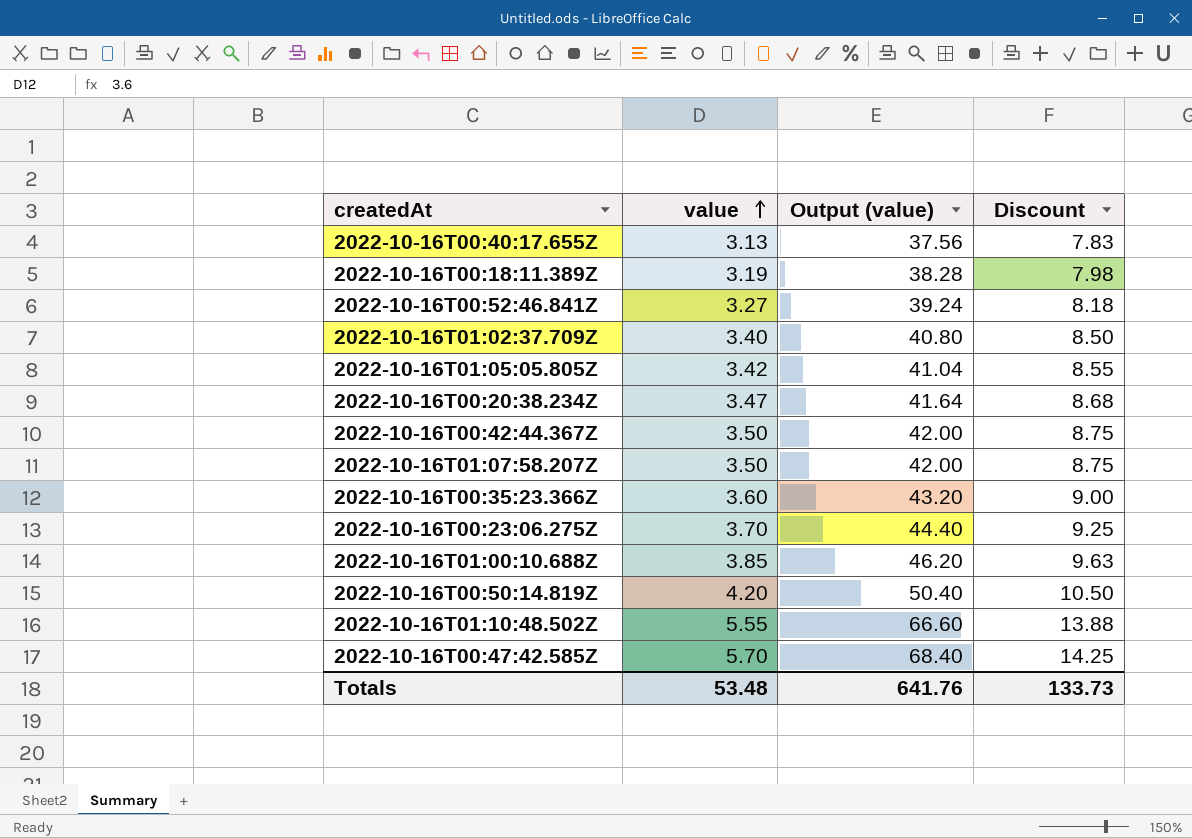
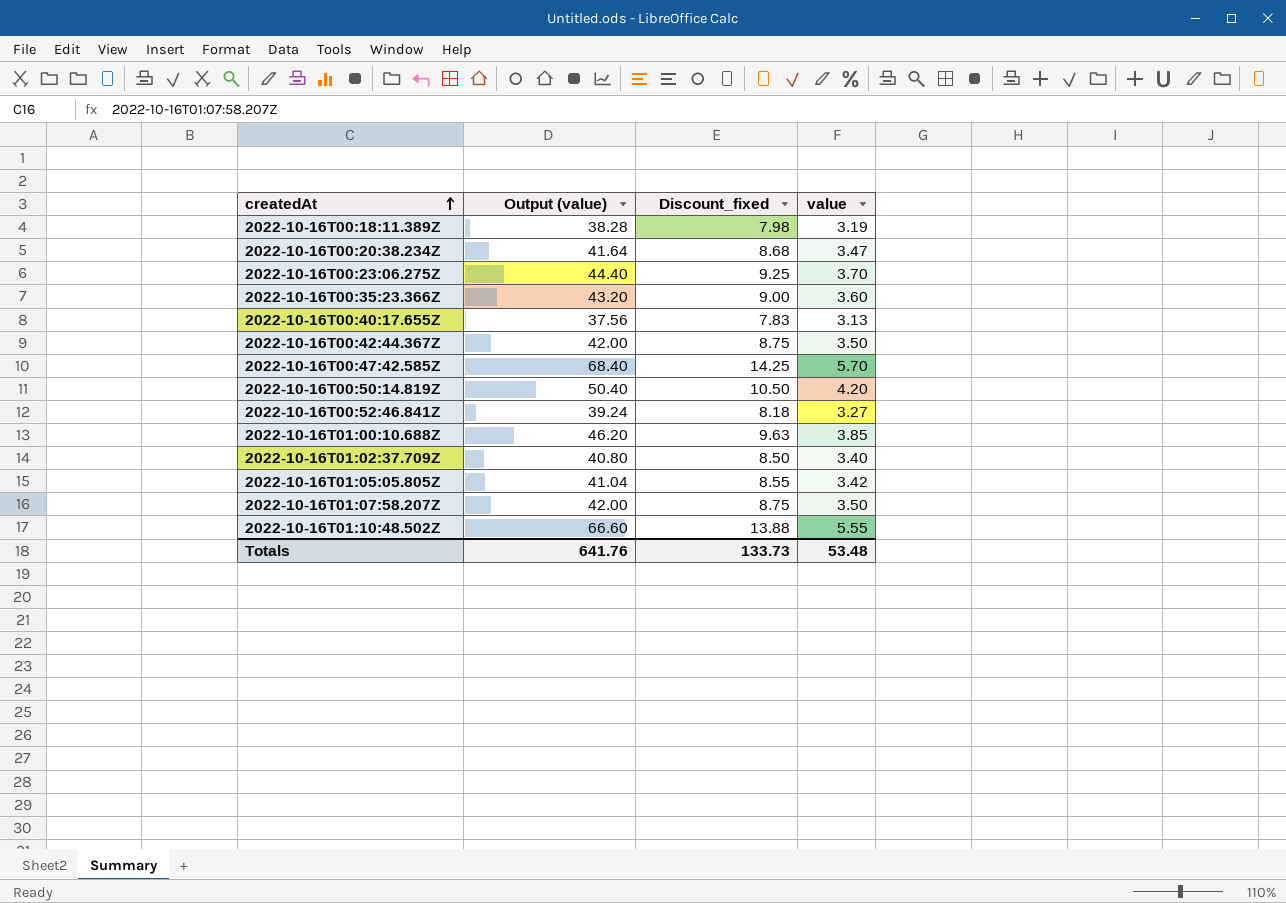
row order: value ascending -> createdAt ascending
column name: Discount -> Discount_fixed
column value | position: 2 -> 4

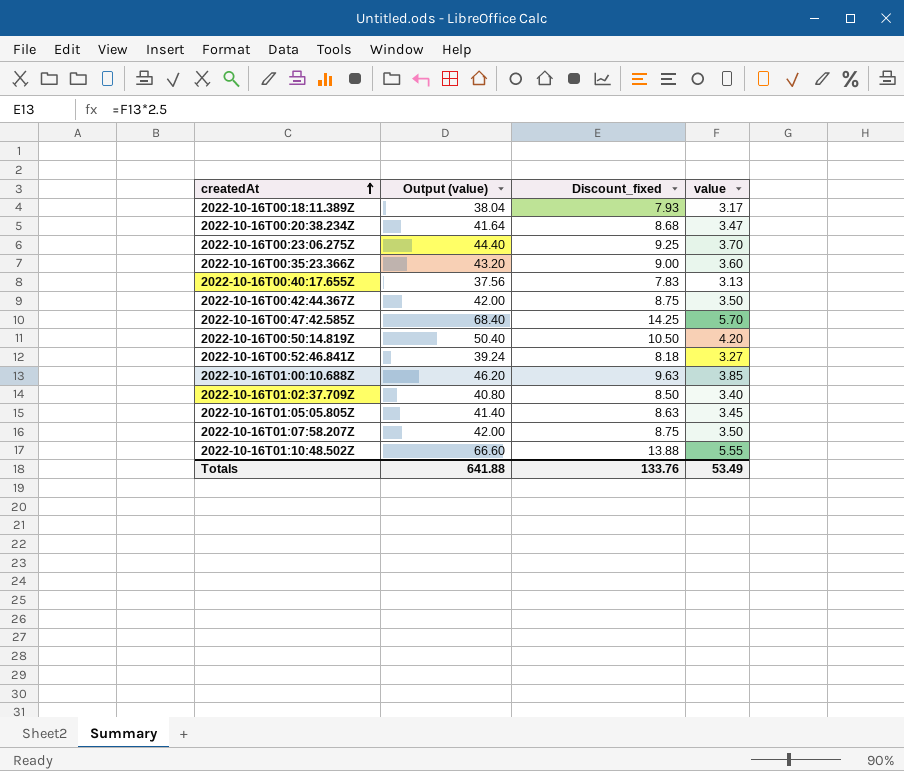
2022-10-16T00:18:11.389Z | Output (value): 38.28 -> 38.04
2022-10-16T00:18:11.389Z | Discount_fixed: 7.98 -> 7.93
2022-10-16T00:18:11.389Z | value: 3.19 -> 3.17
2022-10-16T01:05:05.805Z | Output (value): 41.04 -> 41.40
2022-10-16T01:05:05.805Z | Discount_fixed: 8.55 -> 8.63
2022-10-16T01:05:05.805Z | value: 3.42 -> 3.45
Totals | Output (value): 641.76 -> 641.88
Totals | Discount_fixed: 133.73 -> 133.76
Totals | value: 53.48 -> 53.49

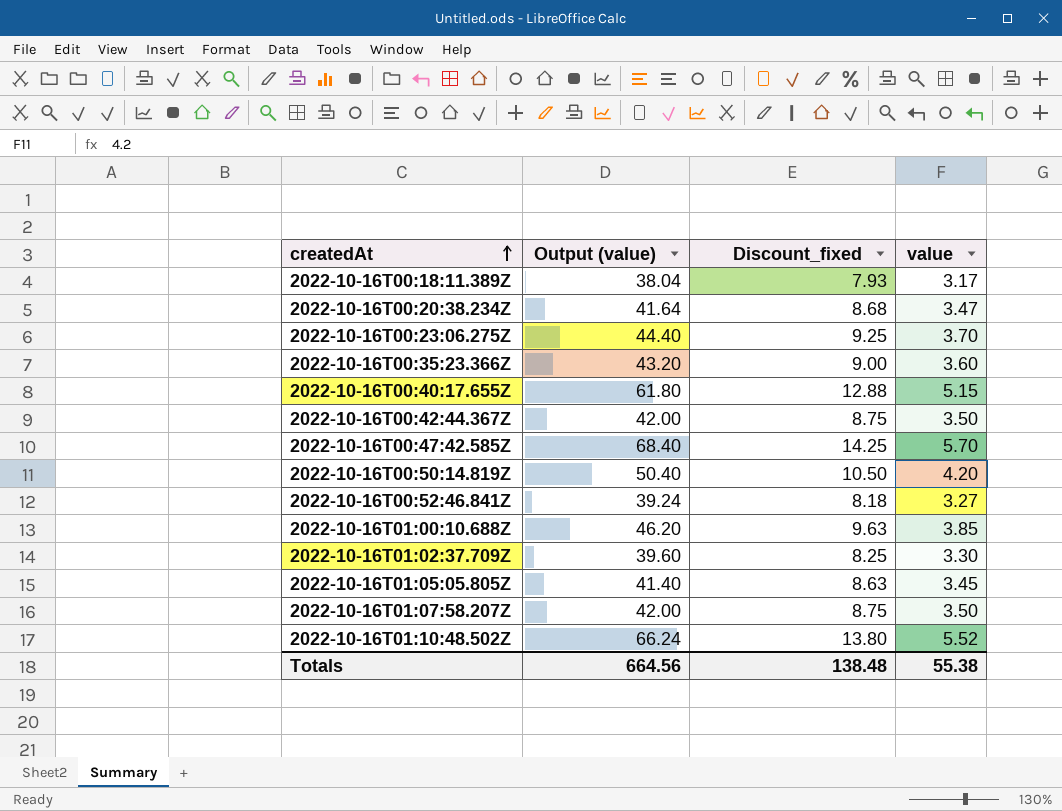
2022-10-16T00:40:17.655Z | Output (value): 37.56 -> 61.80
2022-10-16T00:40:17.655Z | Discount_fixed: 7.83 -> 12.88
2022-10-16T00:40:17.655Z | value: 3.13 -> 5.15
2022-10-16T01:02:37.709Z | Output (value): 40.80 -> 39.60
2022-10-16T01:02:37.709Z | Discount_fixed: 8.50 -> 8.25
2022-10-16T01:02:37.709Z | value: 3.40 -> 3.30
2022-10-16T01:10:48.502Z | Output (value): 66.60 -> 66.24
2022-10-16T01:10:48.502Z | Discount_fixed: 13.88 -> 13.80
2022-10-16T01:10:48.502Z | value: 5.55 -> 5.52
Totals | Output (value): 641.88 -> 664.56
Totals | Discount_fixed: 133.76 -> 138.48
Totals | value: 53.49 -> 55.38

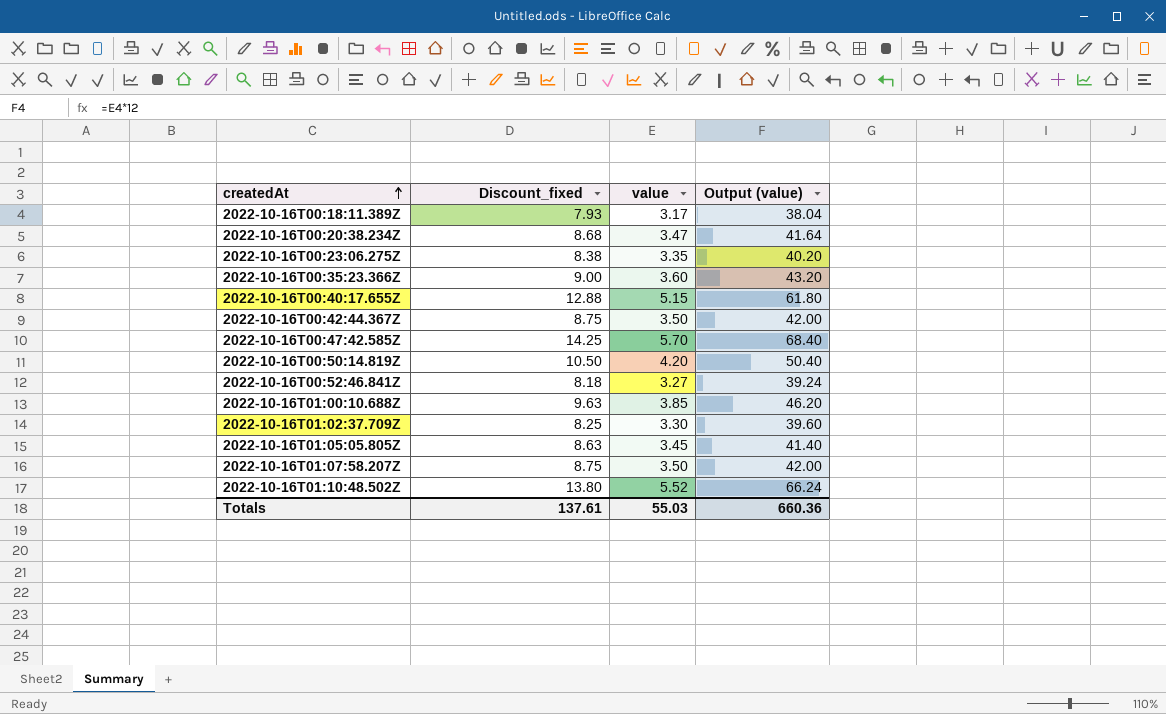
column Output (value) | position: 2 -> 4
2022-10-16T00:23:06.275Z | Discount_fixed: 9.25 -> 8.38
2022-10-16T00:23:06.275Z | value: 3.70 -> 3.35
2022-10-16T00:23:06.275Z | Output (value): 44.40 -> 40.20
Totals | Discount_fixed: 138.48 -> 137.61
Totals | value: 55.38 -> 55.03
Totals | Output (value): 664.56 -> 660.36

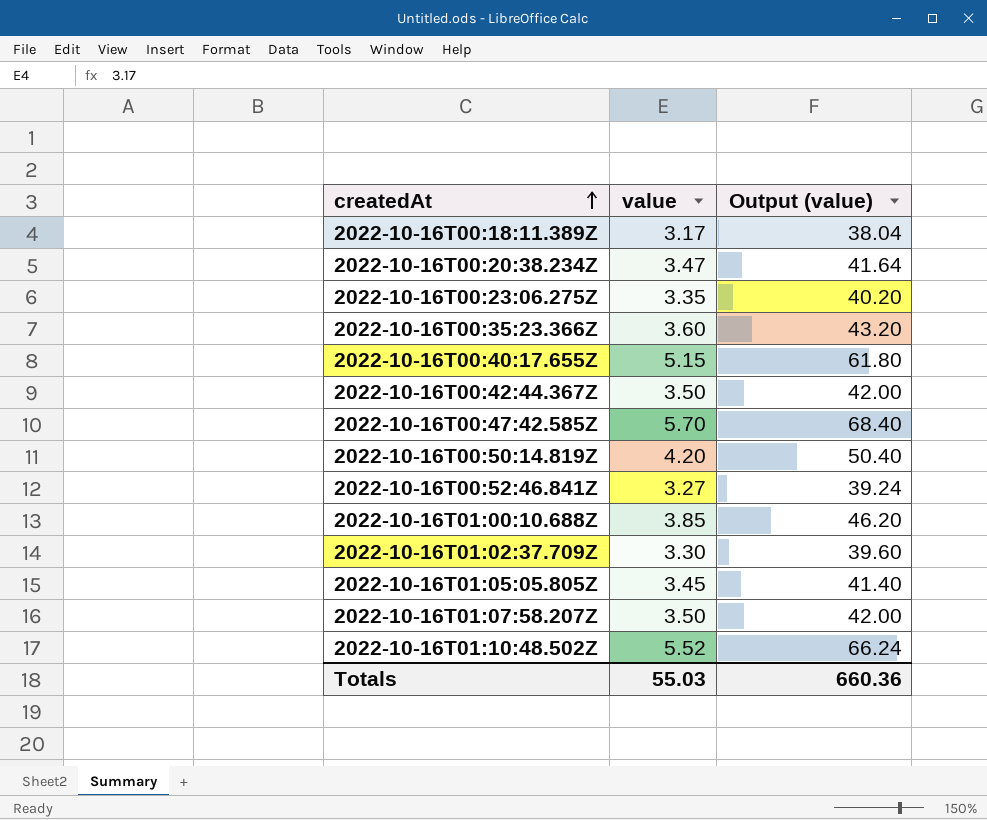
column Discount_fixed | formula: [value] * 2.5 -> none

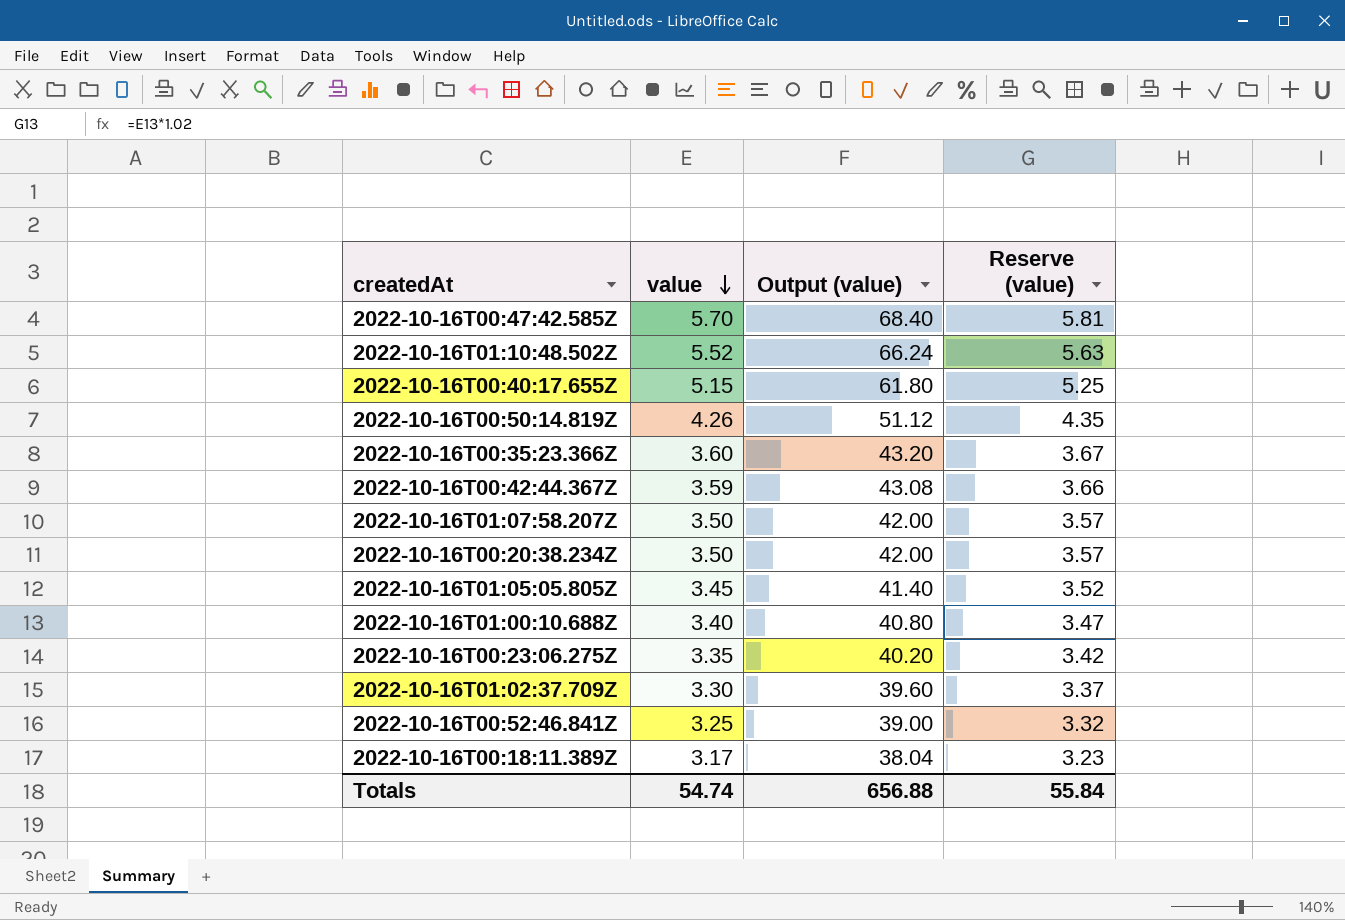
row order: createdAt ascending -> value descending
column Reserve (value) | formula: none -> [value] * 1.02
2022-10-16T00:50:14.819Z | value: 4.20 -> 4.26
2022-10-16T00:50:14.819Z | Output (value): 50.40 -> 51.12
2022-10-16T00:42:44.367Z | value: 3.50 -> 3.59
2022-10-16T00:42:44.367Z | Output (value): 42.00 -> 43.08
2022-10-16T00:20:38.234Z | value: 3.47 -> 3.50
2022-10-16T00:20:38.234Z | Output (value): 41.64 -> 42.00
2022-10-16T01:00:10.688Z | value: 3.85 -> 3.40
2022-10-16T01:00:10.688Z | Output (value): 46.20 -> 40.80
2022-10-16T00:52:46.841Z | value: 3.27 -> 3.25
2022-10-16T00:52:46.841Z | Output (value): 39.24 -> 39.00
Totals | value: 55.03 -> 54.74
Totals | Output (value): 660.36 -> 656.88

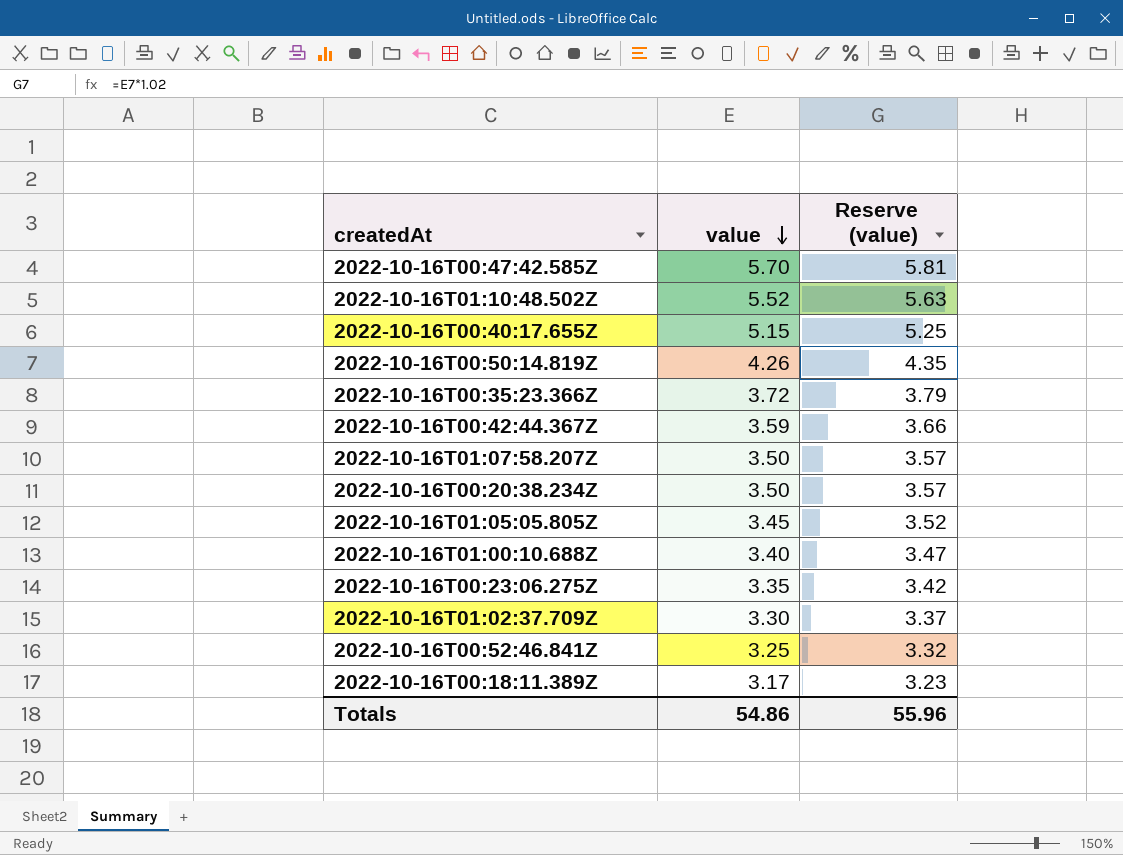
column Output (value) | formula: [value] * 12 -> none
2022-10-16T00:35:23.366Z | value: 3.60 -> 3.72
2022-10-16T00:35:23.366Z | Reserve (value): 3.67 -> 3.79
Totals | value: 54.74 -> 54.86
Totals | Reserve (value): 55.84 -> 55.96

